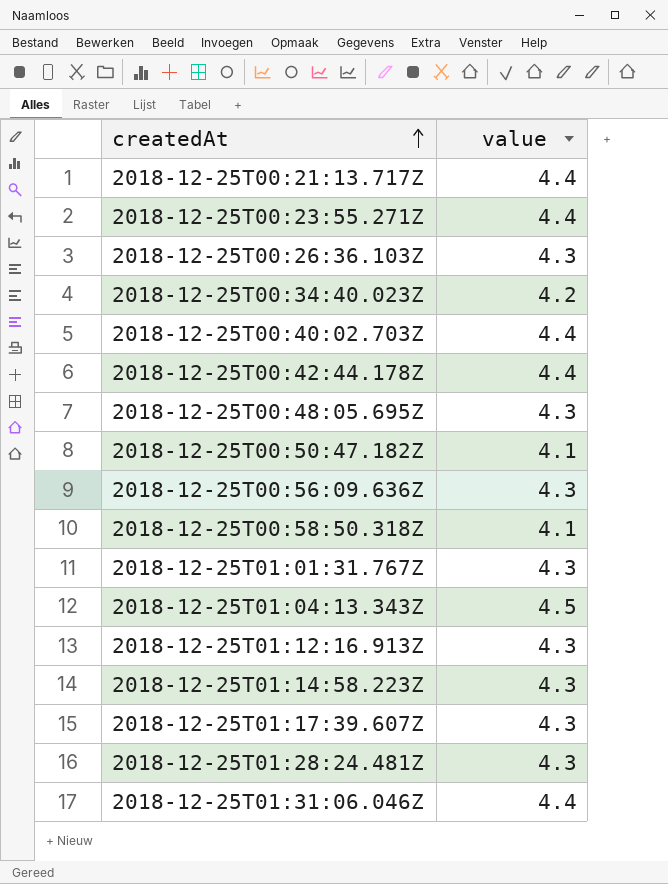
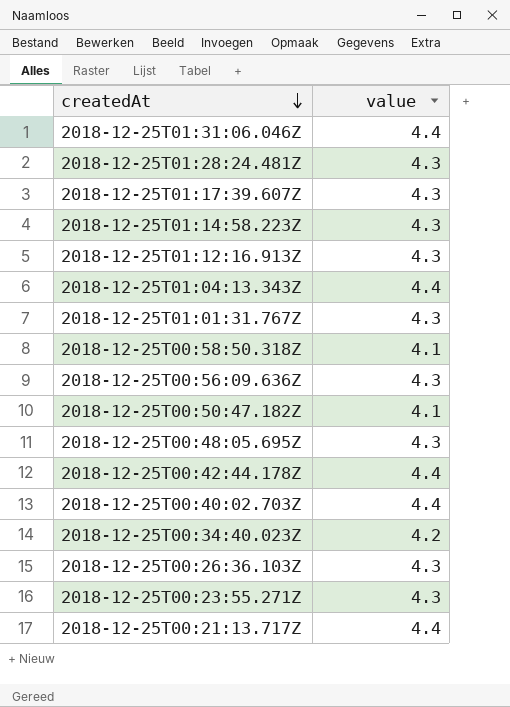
row order: createdAt ascending -> createdAt descending
2018-12-25T01:04:13.343Z | value: 4.5 -> 4.4
2018-12-25T00:23:55.271Z | value: 4.4 -> 4.3

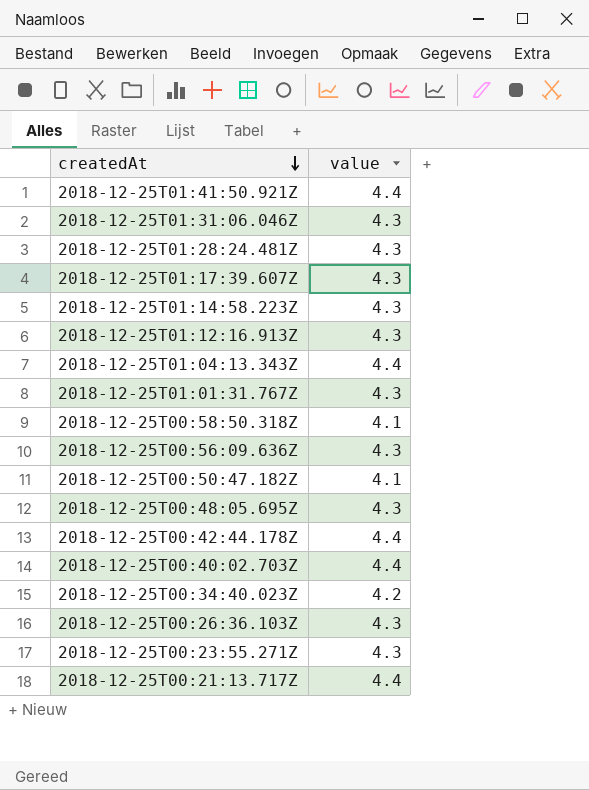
row 2018-12-25T01:41:50.921Z: none -> 4.4
2018-12-25T01:31:06.046Z | value: 4.4 -> 4.3

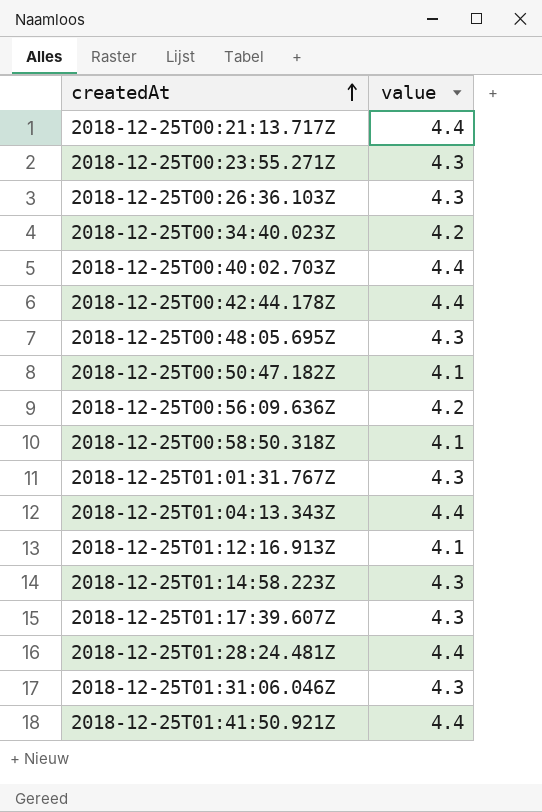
row order: createdAt descending -> createdAt ascending
2018-12-25T00:56:09.636Z | value: 4.3 -> 4.2
2018-12-25T01:12:16.913Z | value: 4.3 -> 4.1
2018-12-25T01:28:24.481Z | value: 4.3 -> 4.4

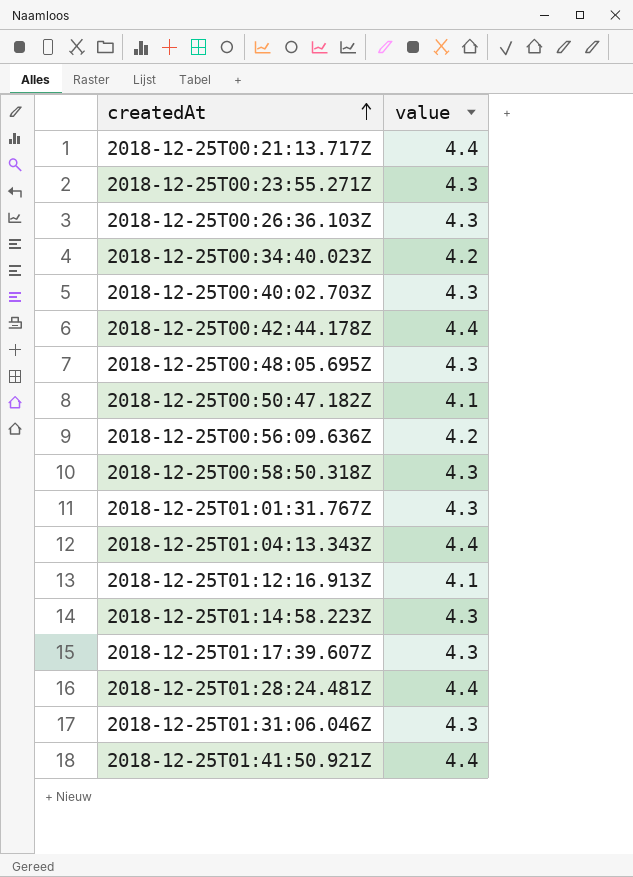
2018-12-25T00:40:02.703Z | value: 4.4 -> 4.3
2018-12-25T00:58:50.318Z | value: 4.1 -> 4.3

